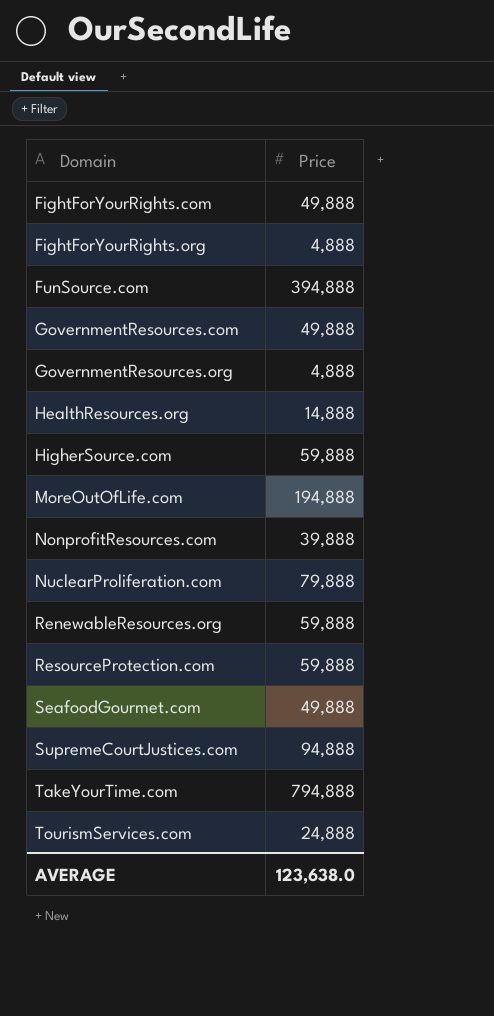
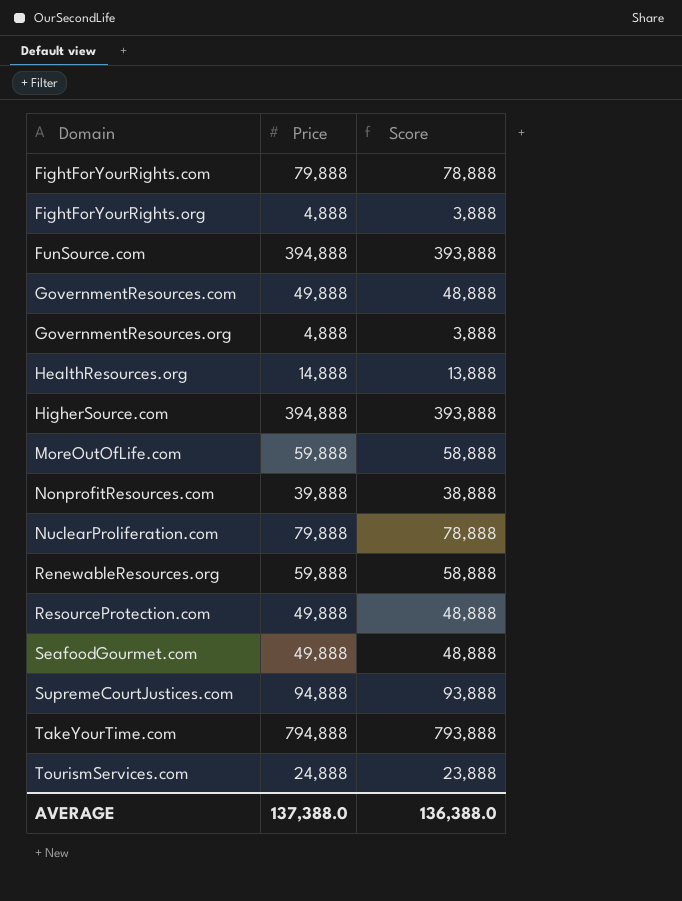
column Score | formula: none -> [Price] - 1000
FightForYourRights.com | Price: 49,888 -> 79,888
HigherSource.com | Price: 59,888 -> 394,888
MoreOutOfLife.com | Price: 194,888 -> 59,888
ResourceProtection.com | Price: 59,888 -> 49,888
AVERAGE | Price: 123,638.0 -> 137,388.0

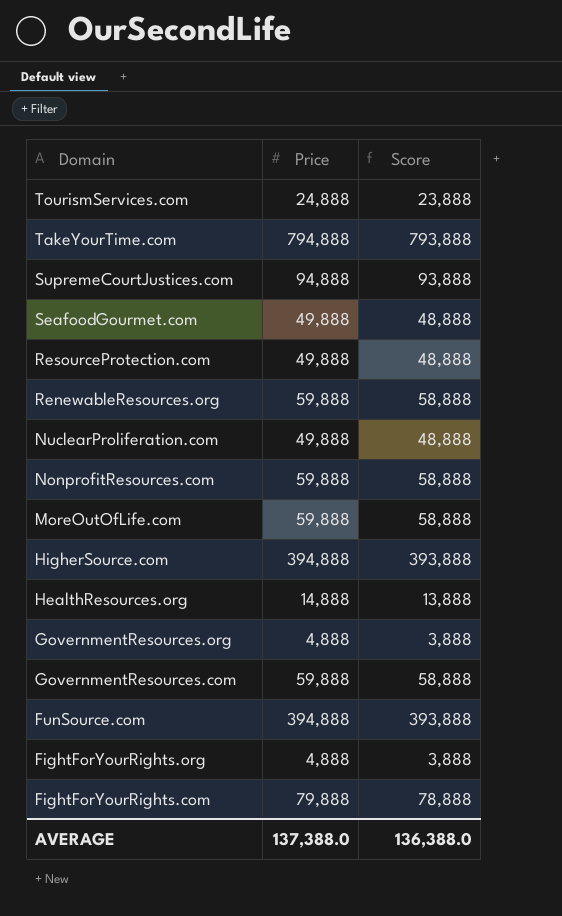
row order: Domain ascending -> Domain descending
NuclearProliferation.com | Price: 79,888 -> 49,888
NuclearProliferation.com | Score: 78,888 -> 48,888
NonprofitResources.com | Price: 39,888 -> 59,888
NonprofitResources.com | Score: 38,888 -> 58,888
GovernmentResources.com | Price: 49,888 -> 59,888
GovernmentResources.com | Score: 48,888 -> 58,888

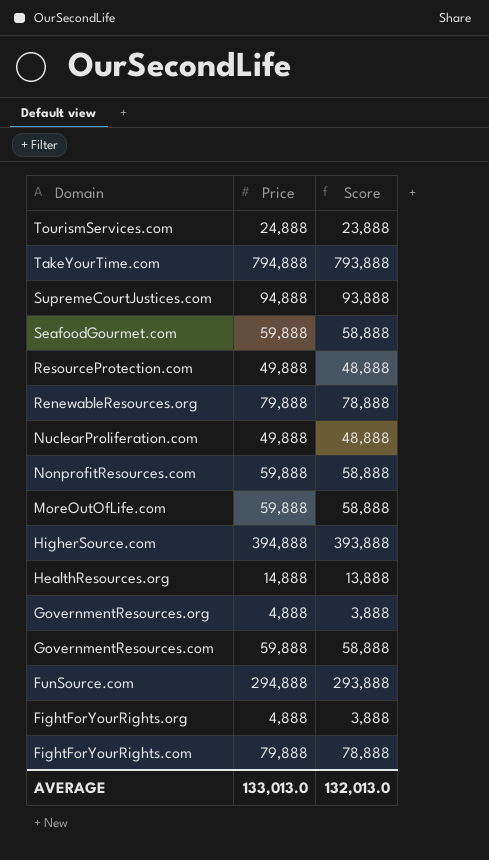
SeafoodGourmet.com | Price: 49,888 -> 59,888
SeafoodGourmet.com | Score: 48,888 -> 58,888
RenewableResources.org | Price: 59,888 -> 79,888
RenewableResources.org | Score: 58,888 -> 78,888
FunSource.com | Price: 394,888 -> 294,888
FunSource.com | Score: 393,888 -> 293,888
AVERAGE | Price: 137,388.0 -> 133,013.0
AVERAGE | Score: 136,388.0 -> 132,013.0

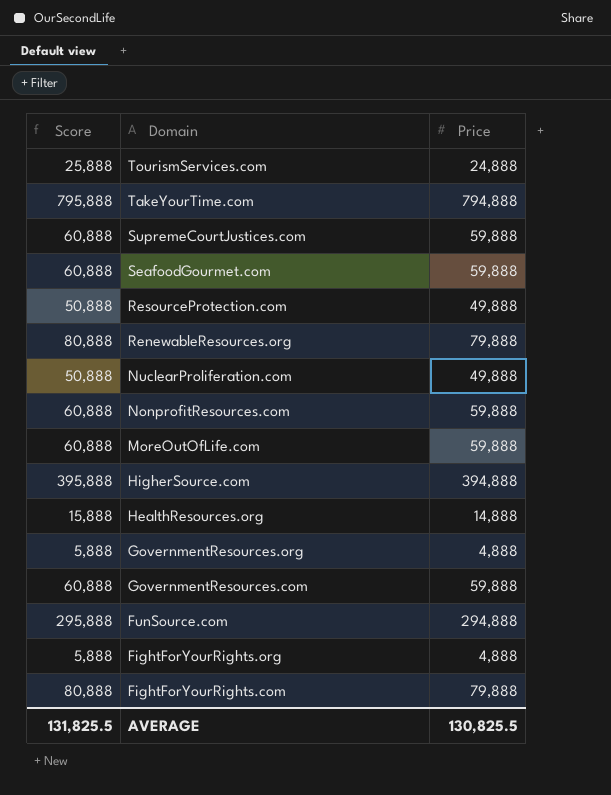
column Score | formula: [Price] - 1000 -> [Price] + 1000
column Score | position: 3 -> 1
SupremeCourtJustices.com | Price: 94,888 -> 59,888
AVERAGE | Score: 132,013.0 -> 131,825.5
AVERAGE | Price: 133,013.0 -> 130,825.5

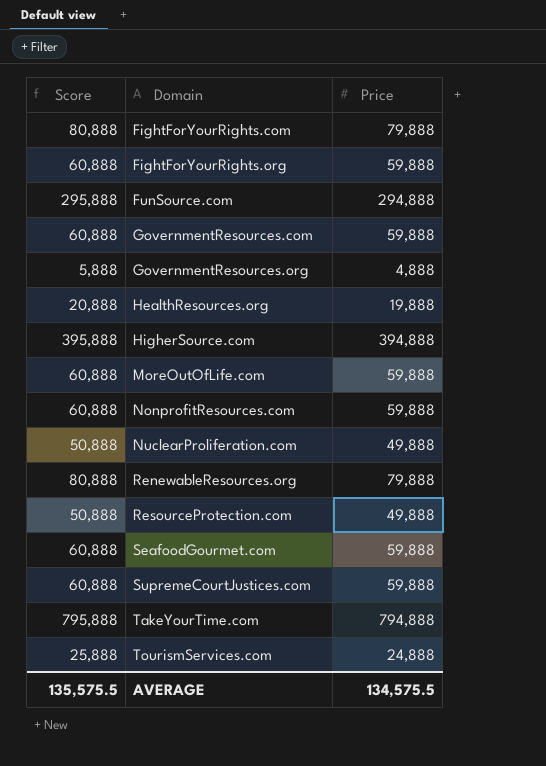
row order: Domain descending -> Domain ascending
FightForYourRights.org | Score: 5,888 -> 60,888
FightForYourRights.org | Price: 4,888 -> 59,888
HealthResources.org | Score: 15,888 -> 20,888
HealthResources.org | Price: 14,888 -> 19,888
AVERAGE | Score: 131,825.5 -> 135,575.5
AVERAGE | Price: 130,825.5 -> 134,575.5

